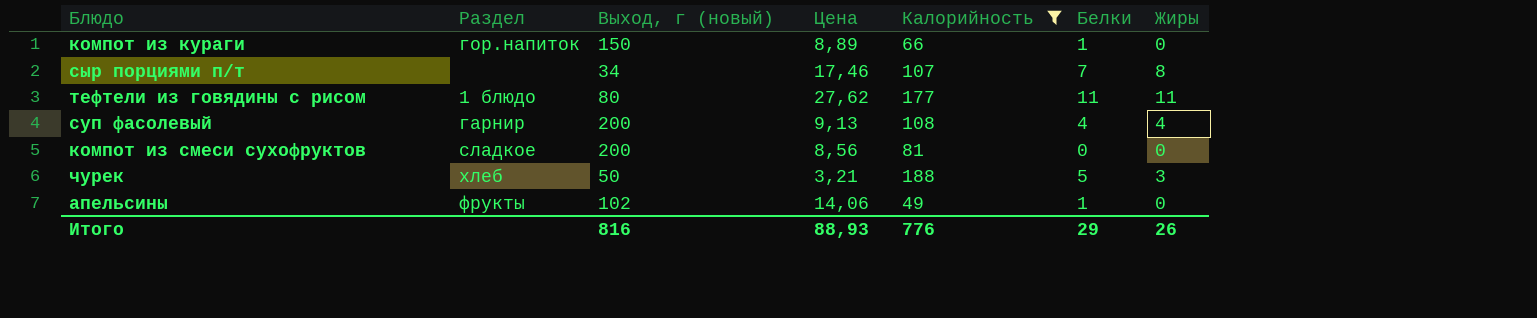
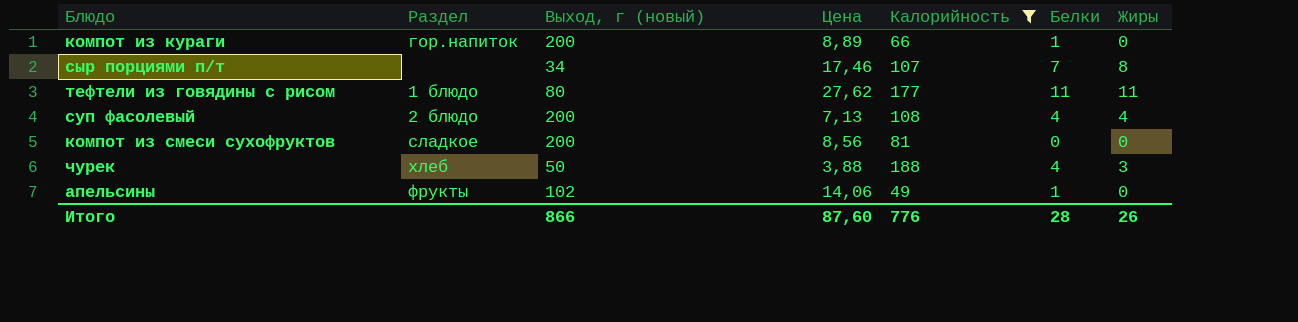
компот из кураги | Выход, г (новый): 150 -> 200
суп фасолевый | Раздел: гарнир -> 2 блюдо
суп фасолевый | Цена: 9,13 -> 7,13
чурек | Цена: 3,21 -> 3,88
чурек | Белки: 5 -> 4
Итого | Выход, г (новый): 816 -> 866
Итого | Цена: 88,93 -> 87,60
Итого | Белки: 29 -> 28

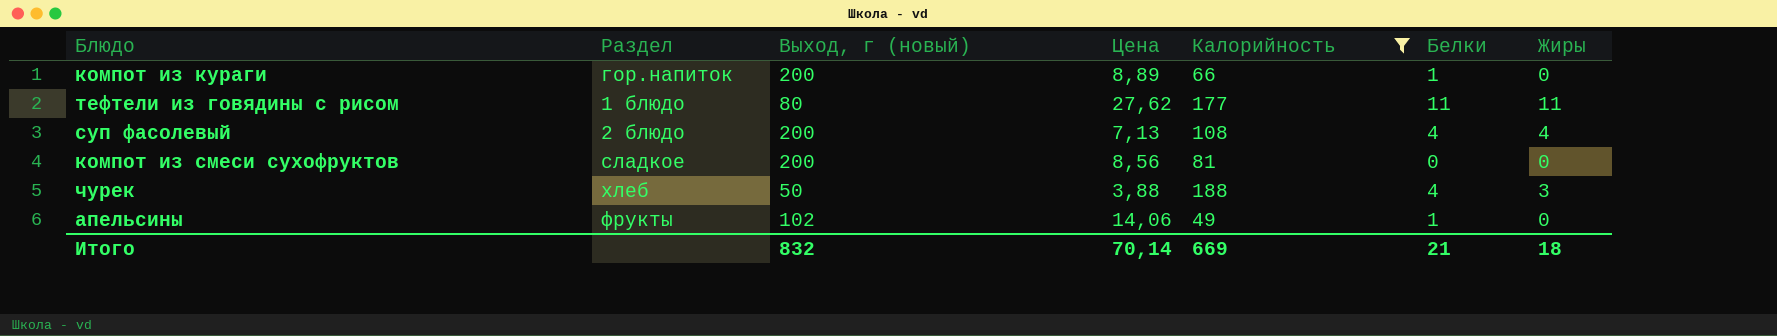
row сыр порциями п/т: none | 34 | 17,46 | 107 | 7 | 8 -> none
Итого | Выход, г (новый): 866 -> 832
Итого | Цена: 87,60 -> 70,14
Итого | Калорийность: 776 -> 669
Итого | Белки: 28 -> 21
Итого | Жиры: 26 -> 18

